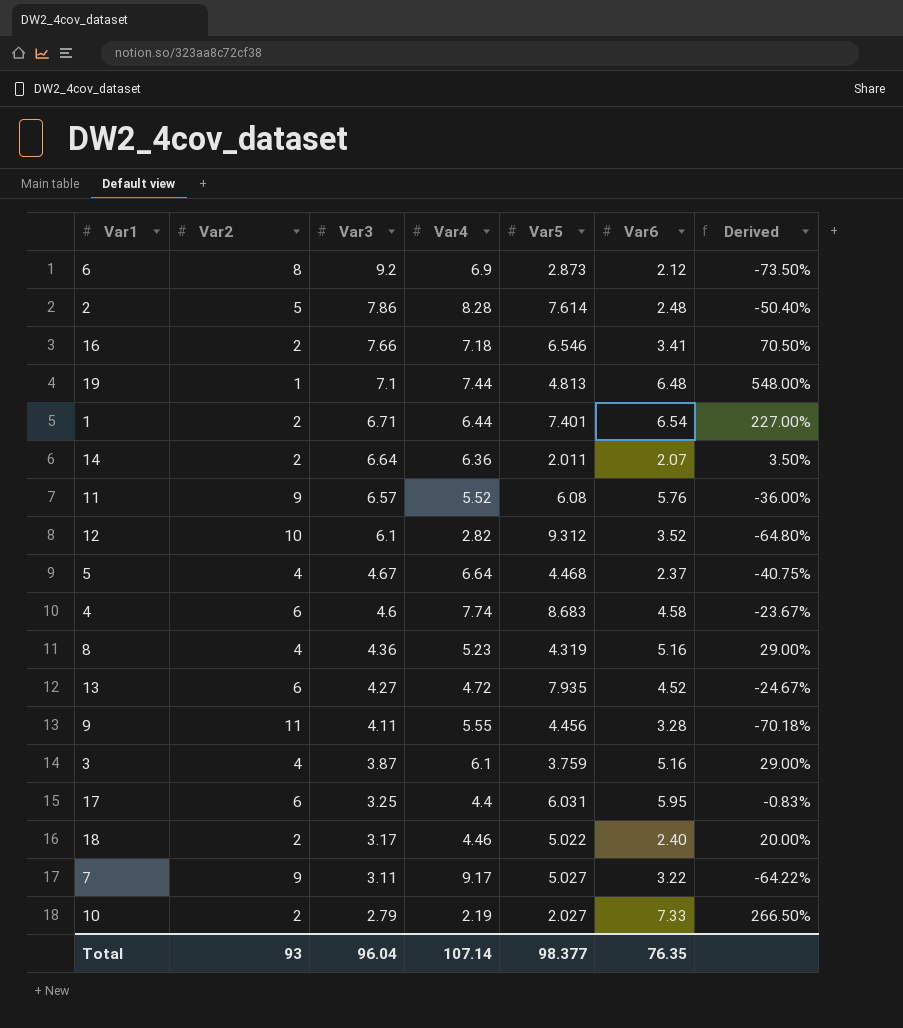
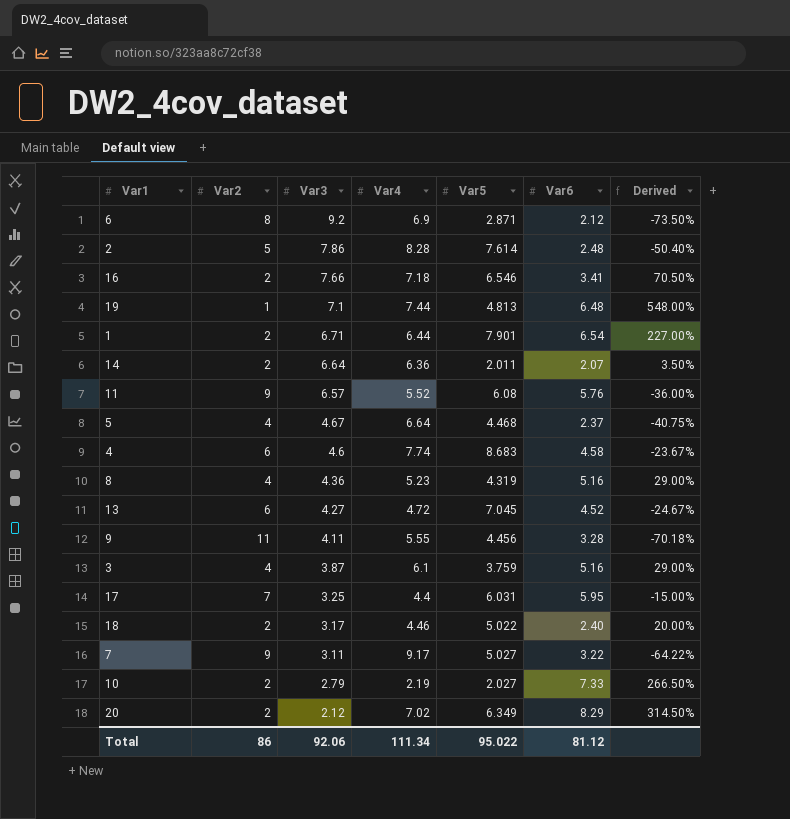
row 12: 10 | 6.1 | 2.82 | 9.312 | 3.52 | -64.80% -> none
6 | Var5: 2.873 -> 2.871
1 | Var5: 7.401 -> 7.901
13 | Var5: 7.935 -> 7.045
17 | Var2: 6 -> 7
17 | Derived: -0.83% -> -15.00%
row 20: none -> 2 | 2.12 | 7.02 | 6.349 | 8.29 | 314.50%
Total | Var2: 93 -> 86
Total | Var3: 96.04 -> 92.06
Total | Var4: 107.14 -> 111.34
Total | Var5: 98.377 -> 95.022
Total | Var6: 76.35 -> 81.12

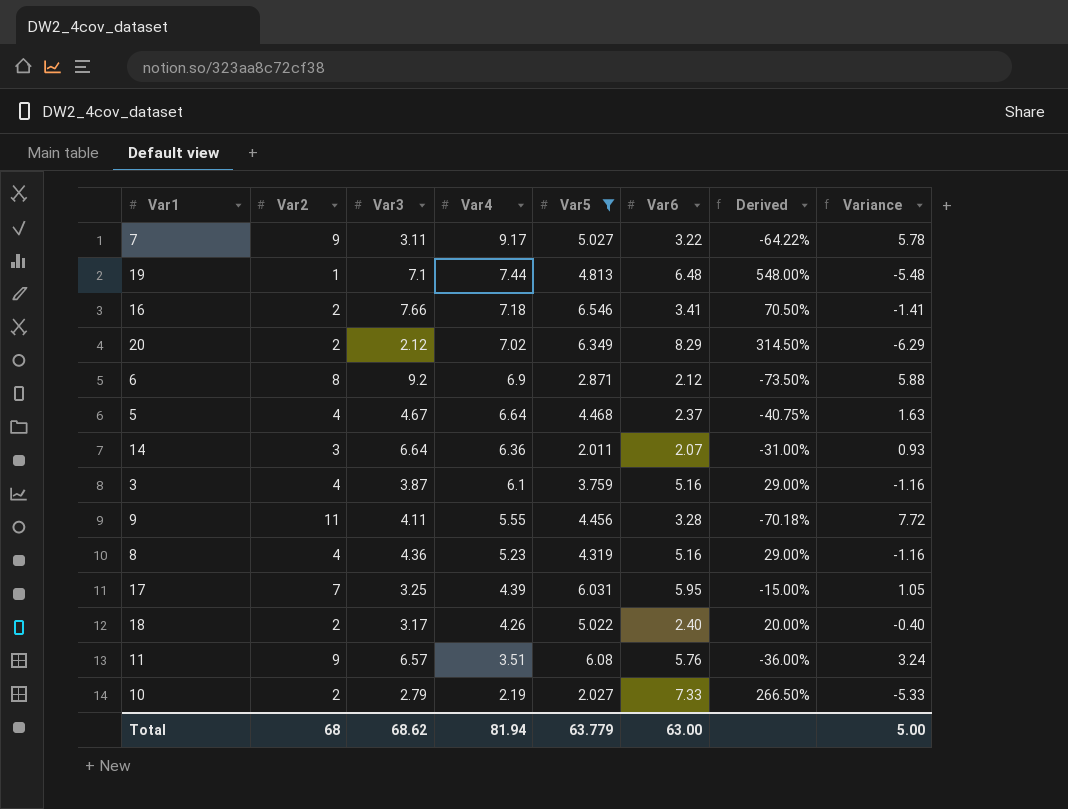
filter: none -> Var5 <= 6.546
row order: Var3 descending -> Var4 descending
column Variance | formula: none -> [Var2] - [Var6]
14 | Var2: 2 -> 3
14 | Derived: 3.50% -> -31.00%
17 | Var4: 4.4 -> 4.39
18 | Var4: 4.46 -> 4.26
11 | Var4: 5.52 -> 3.51
Total | Var2: 86 -> 68
Total | Var3: 92.06 -> 68.62
Total | Var4: 111.34 -> 81.94
Total | Var5: 95.022 -> 63.779
Total | Var6: 81.12 -> 63.00

